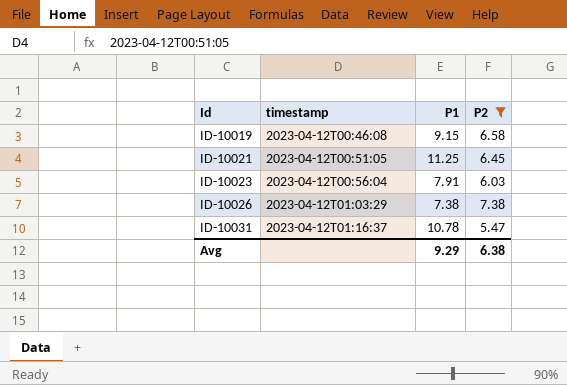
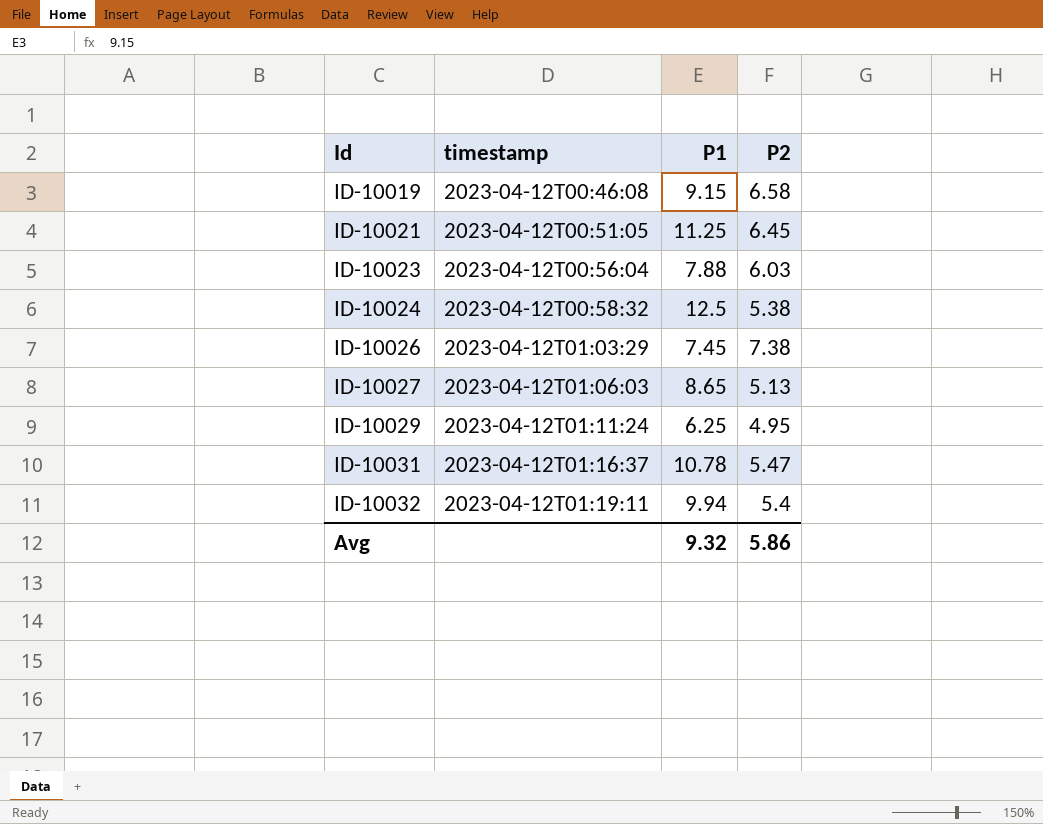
filter: P2 >= 5.47 -> none
ID-10023 | P1: 7.91 -> 7.88
ID-10026 | P1: 7.38 -> 7.45
Avg | P1: 9.29 -> 9.32
Avg | P2: 6.38 -> 5.86

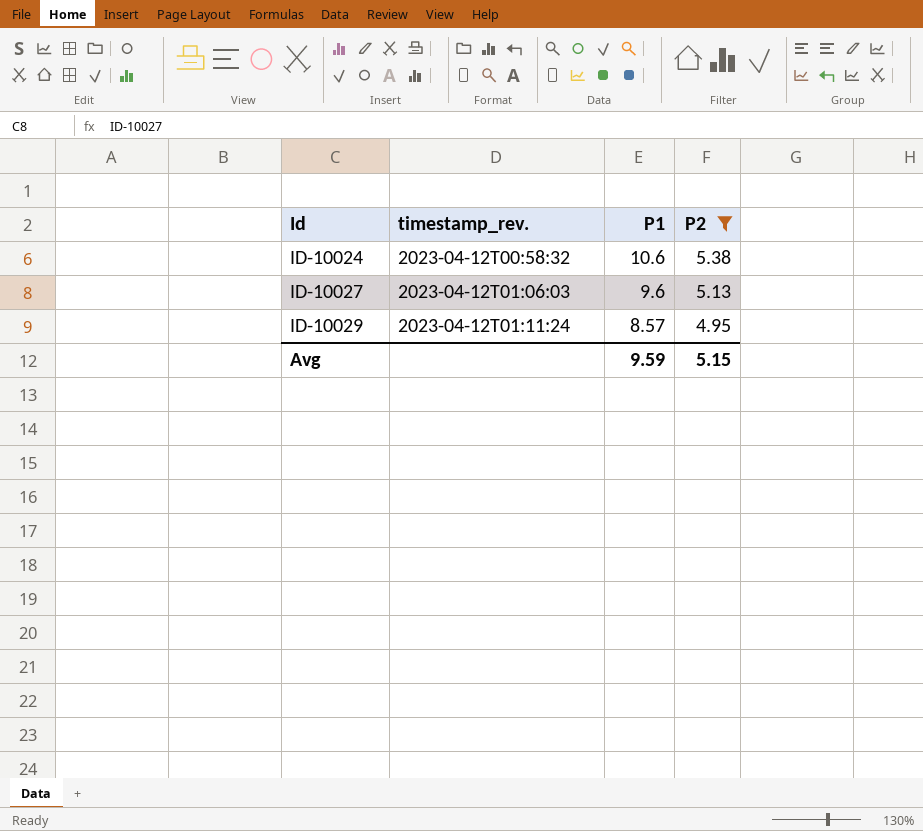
filter: none -> P2 <= 5.38
column name: timestamp -> timestamp_rev.
ID-10024 | P1: 12.5 -> 10.6
ID-10027 | P1: 8.65 -> 9.6
ID-10029 | P1: 6.25 -> 8.57
Avg | P1: 9.32 -> 9.59
Avg | P2: 5.86 -> 5.15

